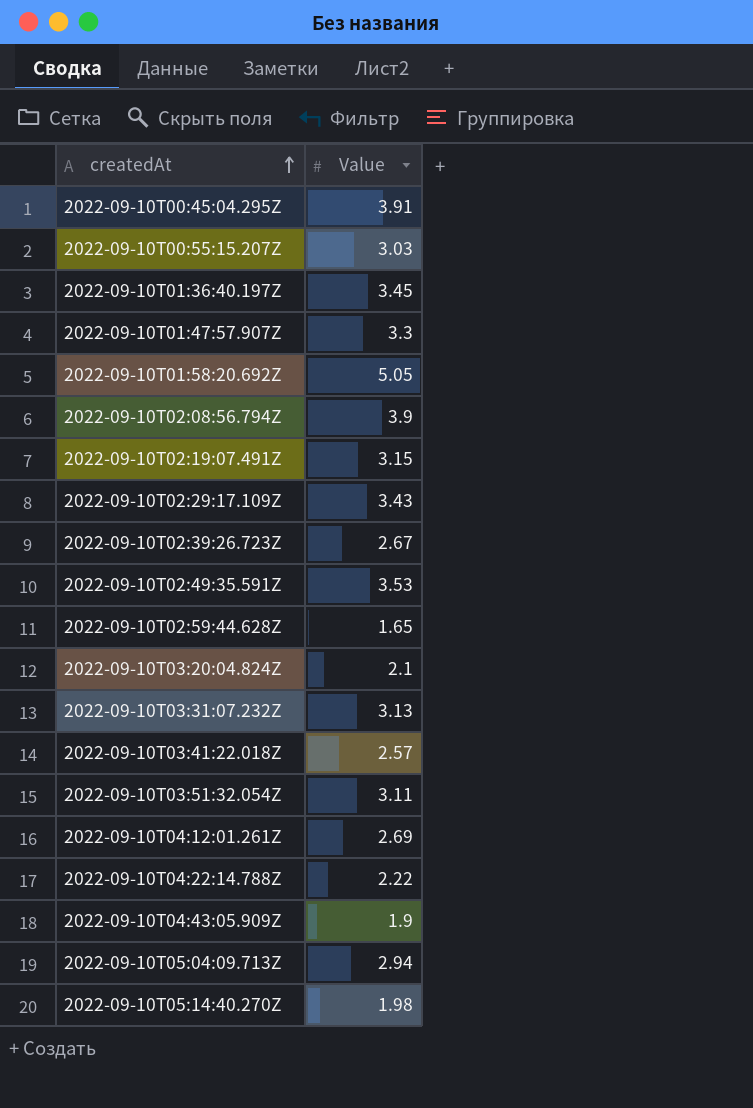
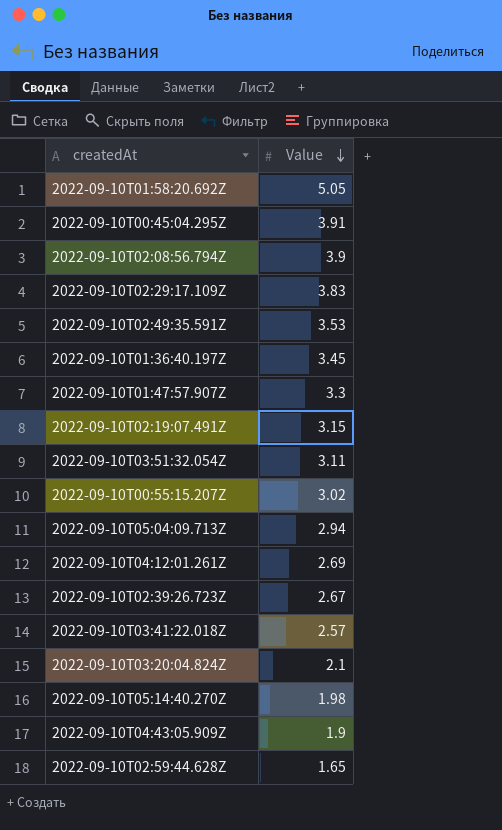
row order: createdAt ascending -> Value descending
row 2022-09-10T03:31:07.232Z: 3.13 -> none
row 2022-09-10T04:22:14.788Z: 2.22 -> none
2022-09-10T02:29:17.109Z | Value: 3.43 -> 3.83
2022-09-10T00:55:15.207Z | Value: 3.03 -> 3.02

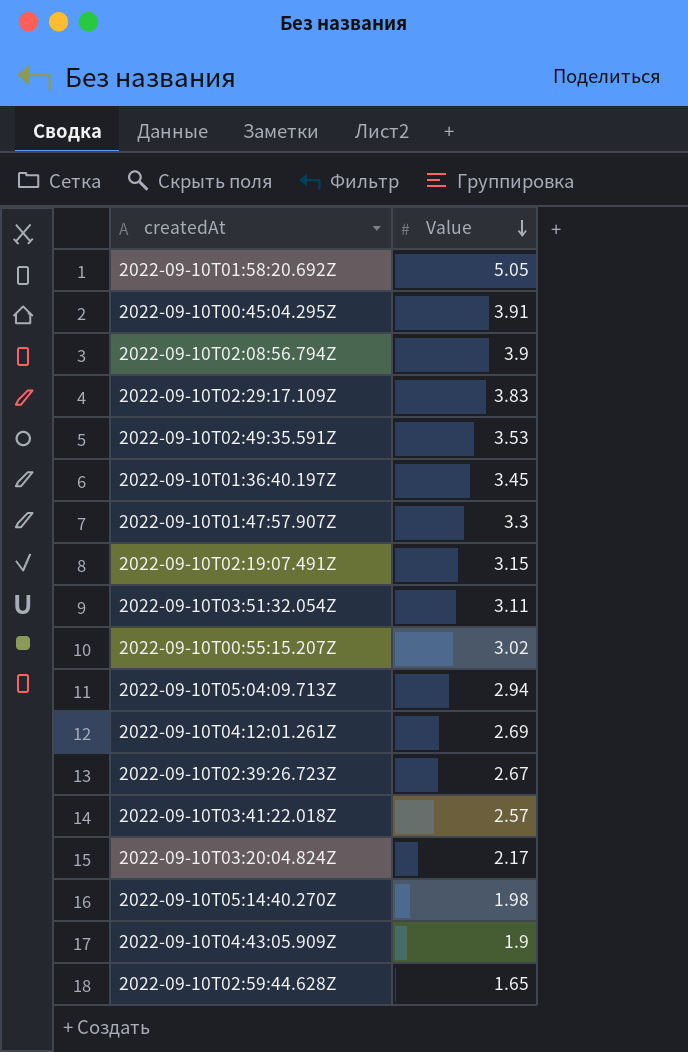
2022-09-10T03:20:04.824Z | Value: 2.1 -> 2.17

